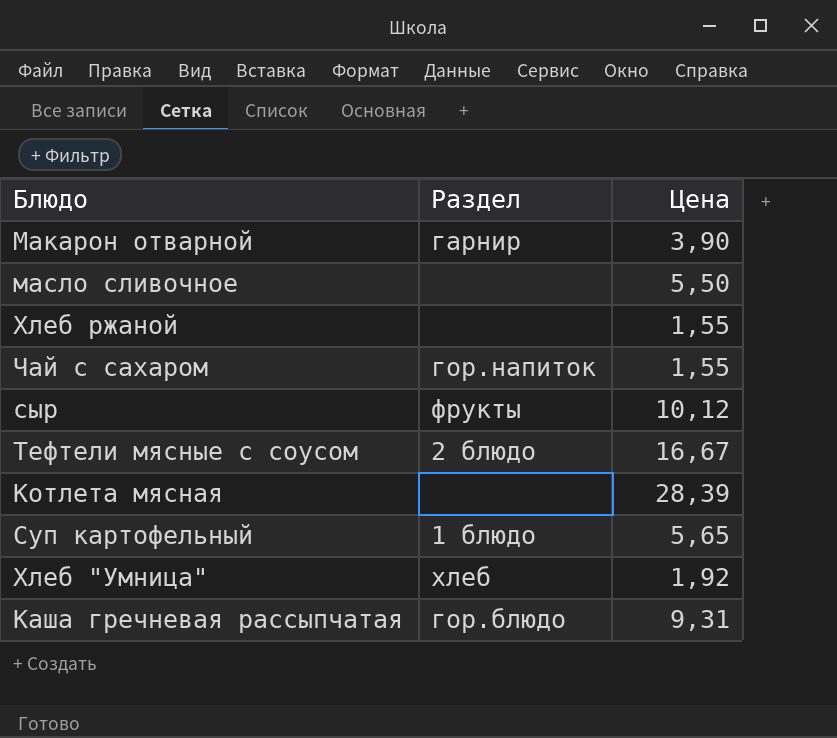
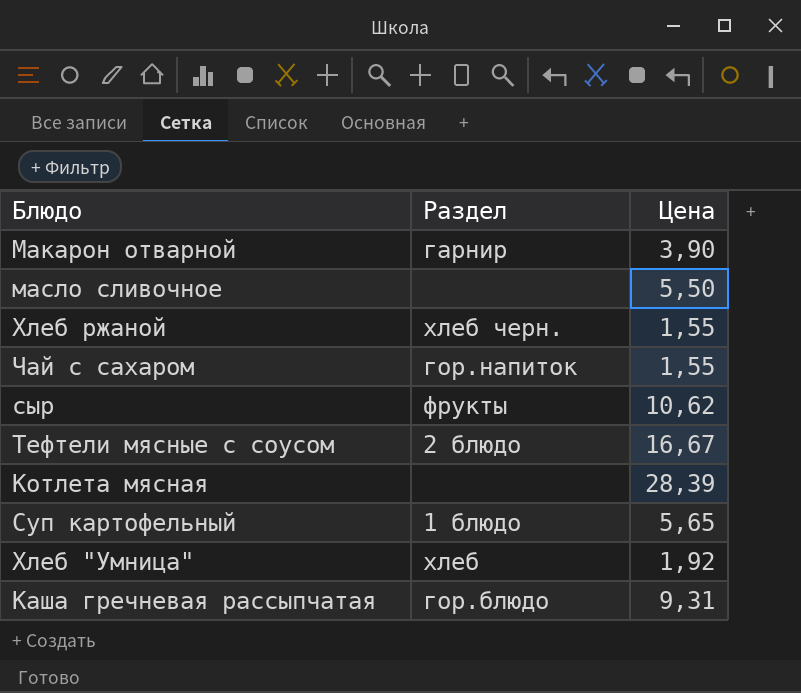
Хлеб ржаной | Раздел: none -> хлеб черн.
сыр | Цена: 10,12 -> 10,62

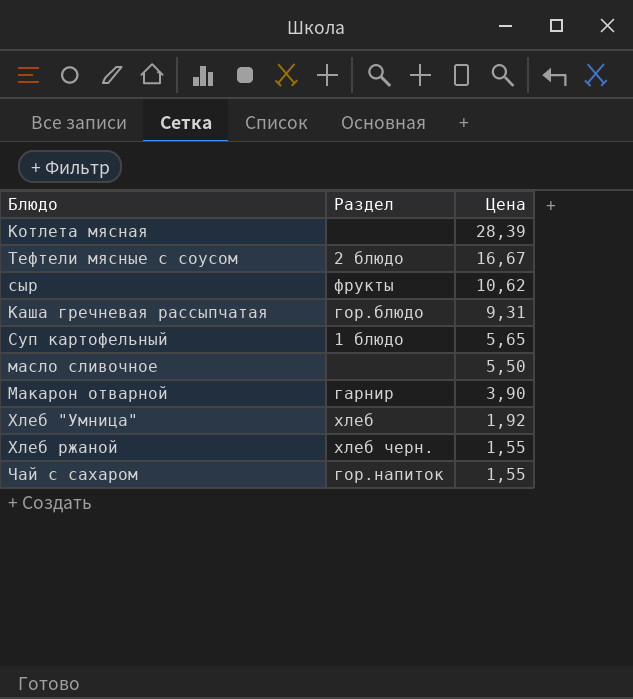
row order: none -> Цена descending

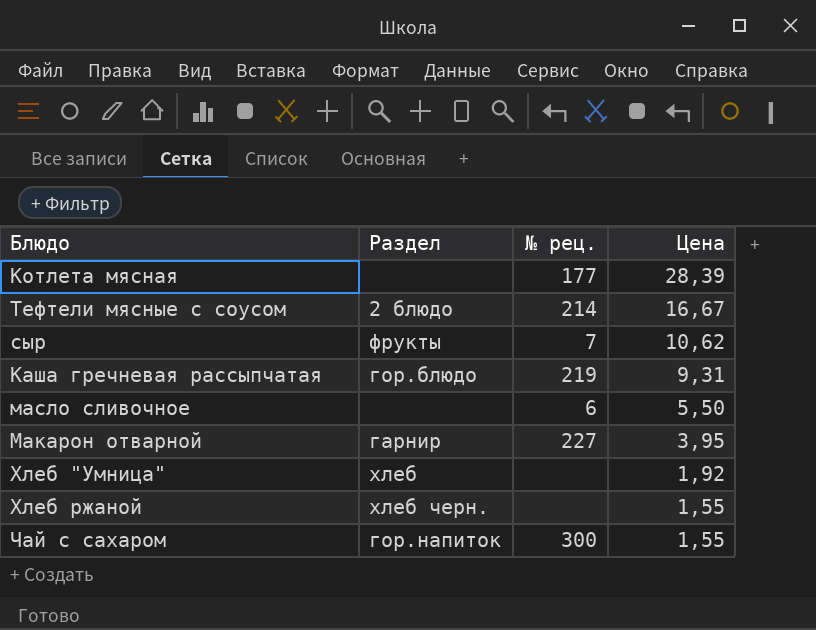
column № рец. | position: none -> 3
row Суп картофельный: 1 блюдо | 5,65 -> none
Макарон отварной | Цена: 3,90 -> 3,95

